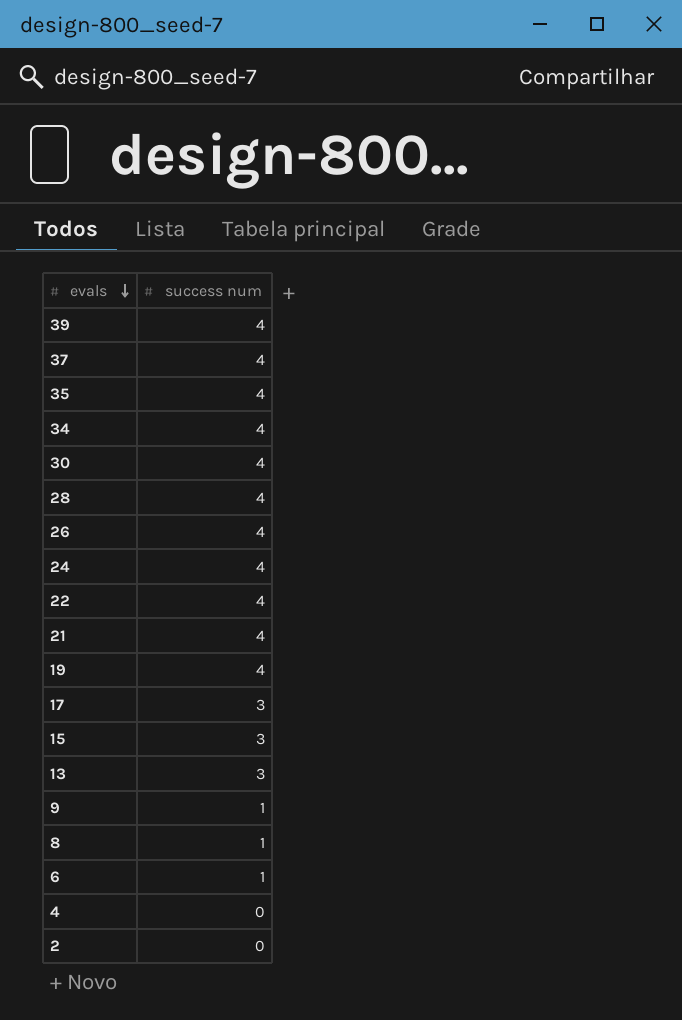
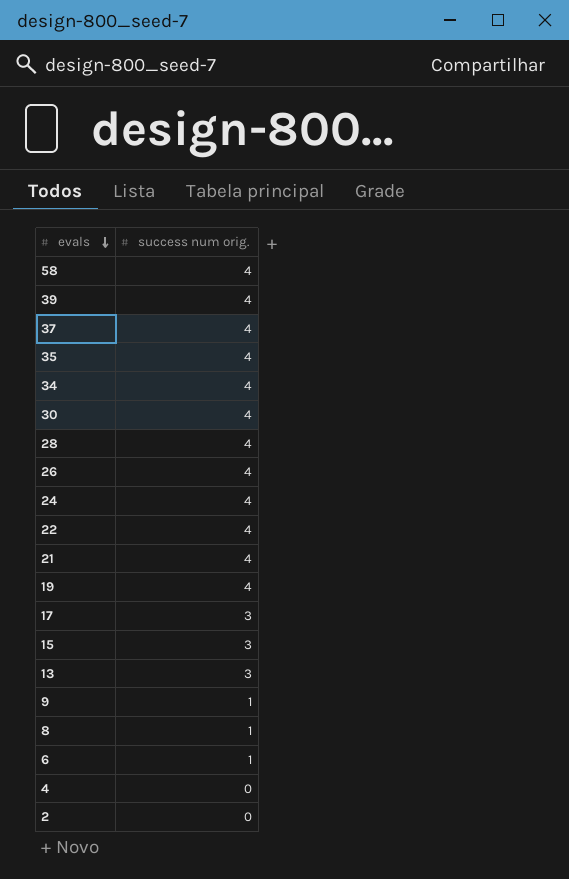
column name: success num -> success num orig.
row 58: none -> 4

